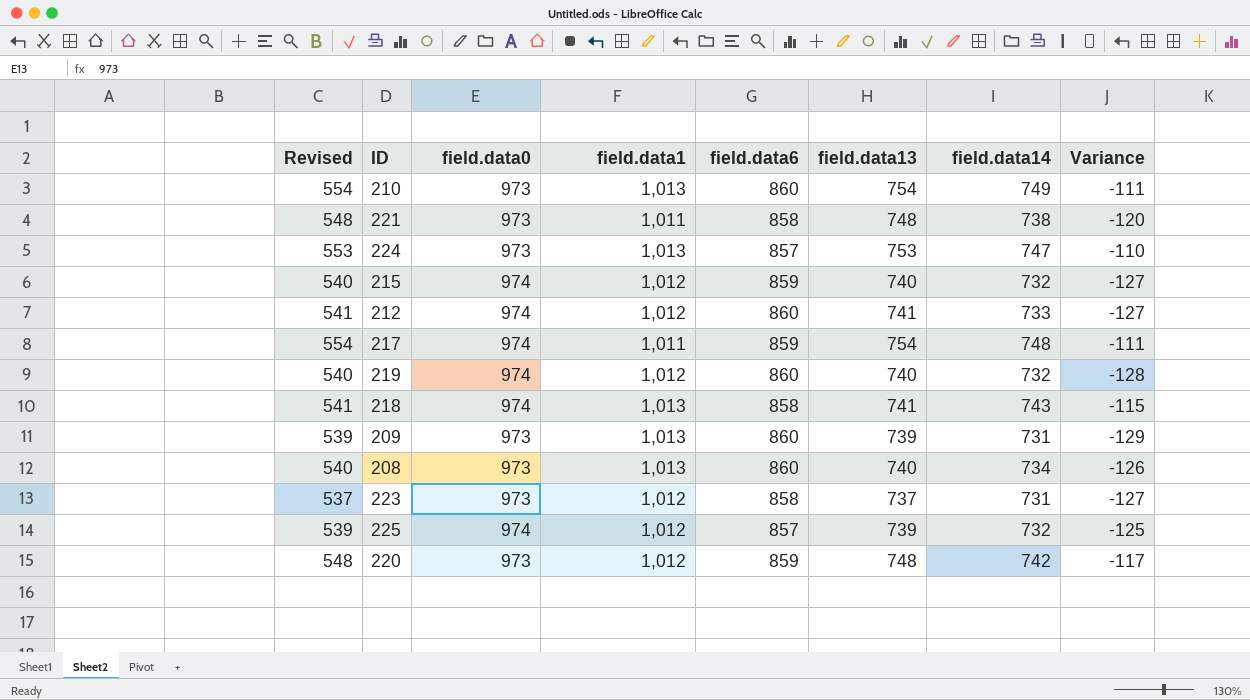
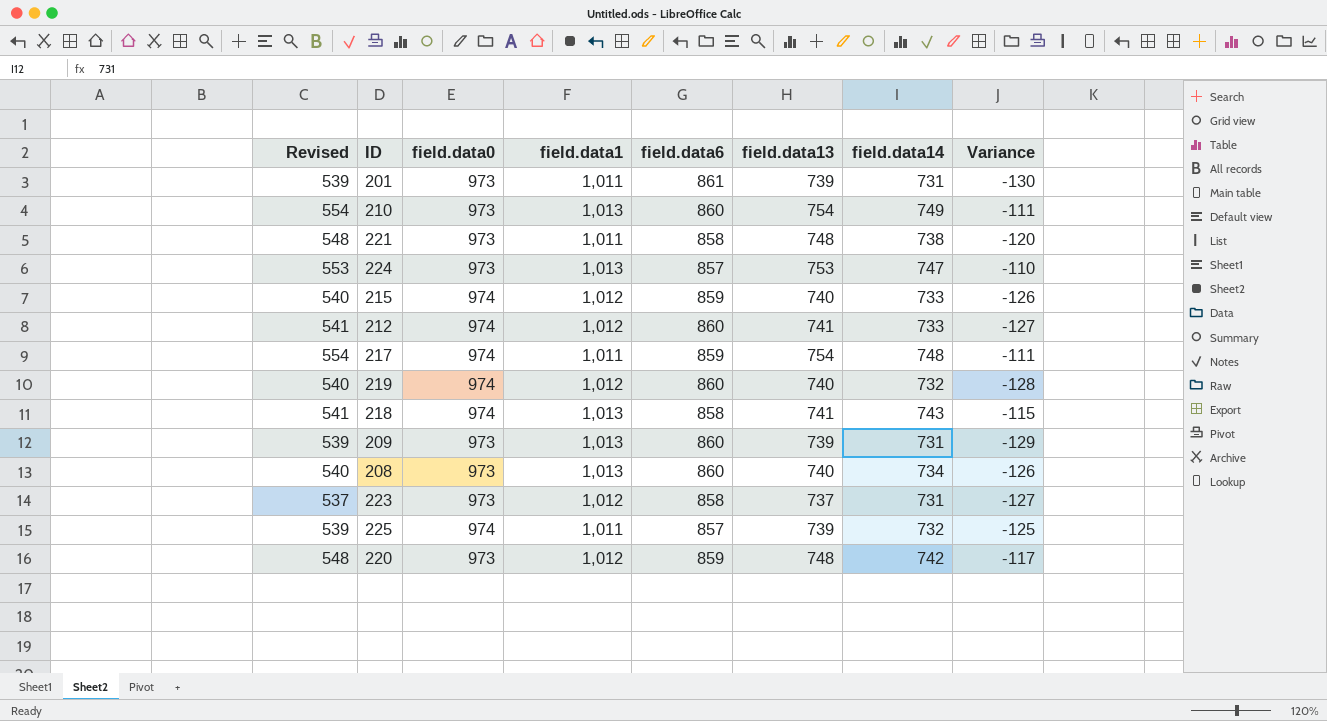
row 201: none -> 539 | 973 | 1,011 | 861 | 739 | 731 | -130
215 | field.data14: 732 -> 733
215 | Variance: -127 -> -126
225 | field.data1: 1,012 -> 1,011

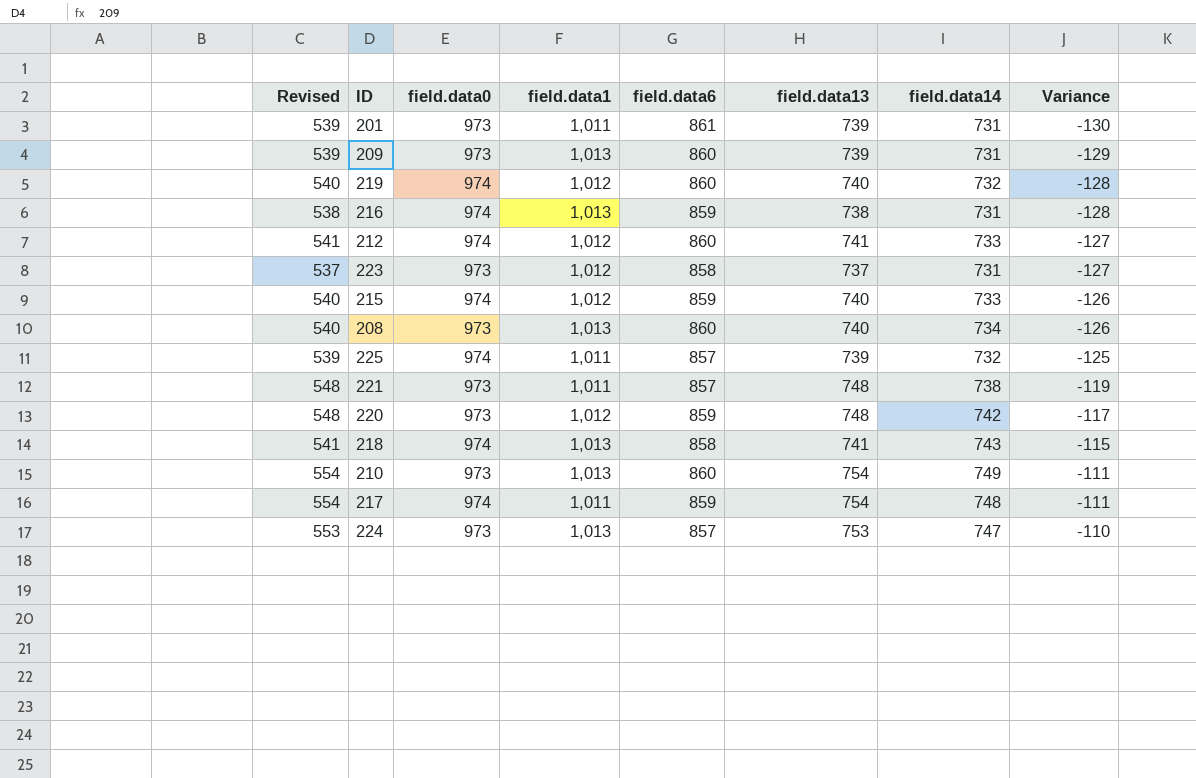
row order: none -> Variance ascending
row 216: none -> 538 | 974 | 1,013 | 859 | 738 | 731 | -128
221 | field.data6: 858 -> 857
221 | Variance: -120 -> -119

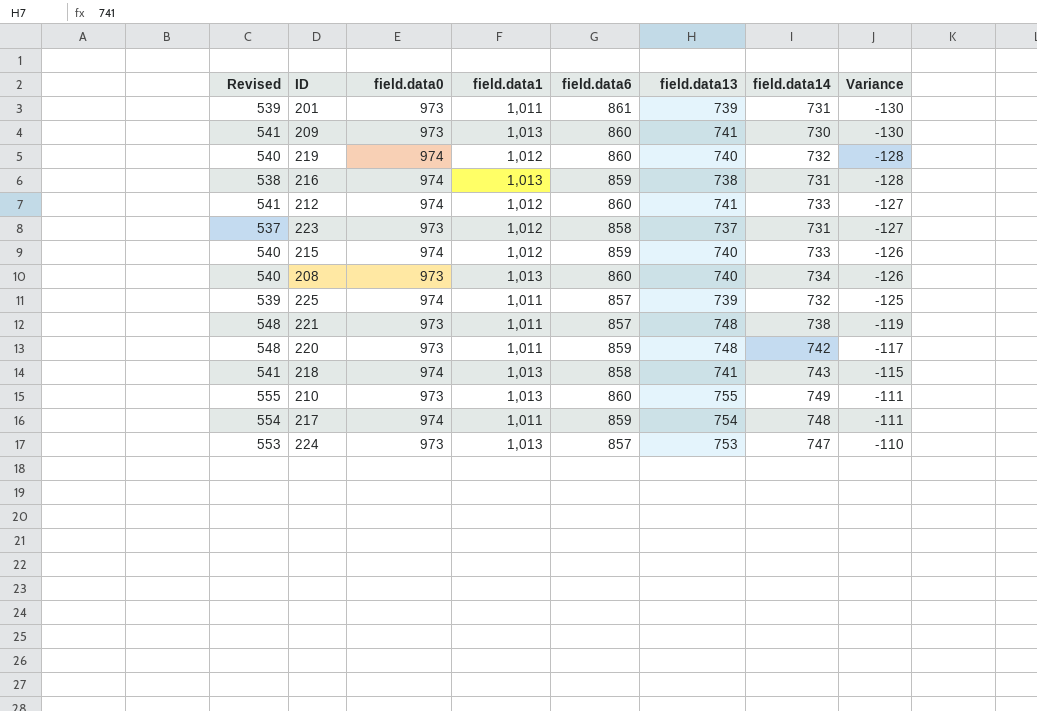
209 | Revised: 539 -> 541
209 | field.data13: 739 -> 741
209 | field.data14: 731 -> 730
209 | Variance: -129 -> -130
220 | field.data1: 1,012 -> 1,011
210 | Revised: 554 -> 555
210 | field.data13: 754 -> 755

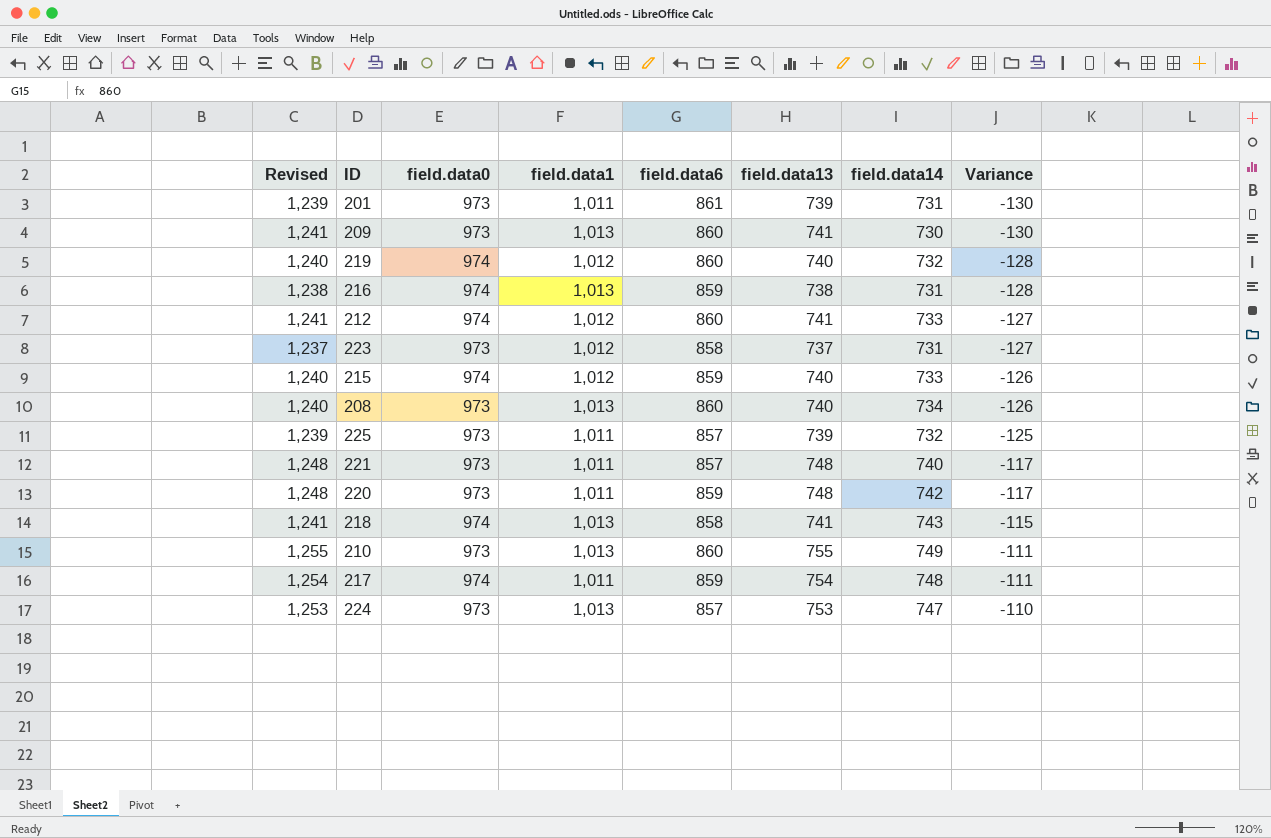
column Revised | formula: [field.data13] - 200 -> [field.data13] + 500
225 | field.data0: 974 -> 973
221 | field.data14: 738 -> 740
221 | Variance: -119 -> -117

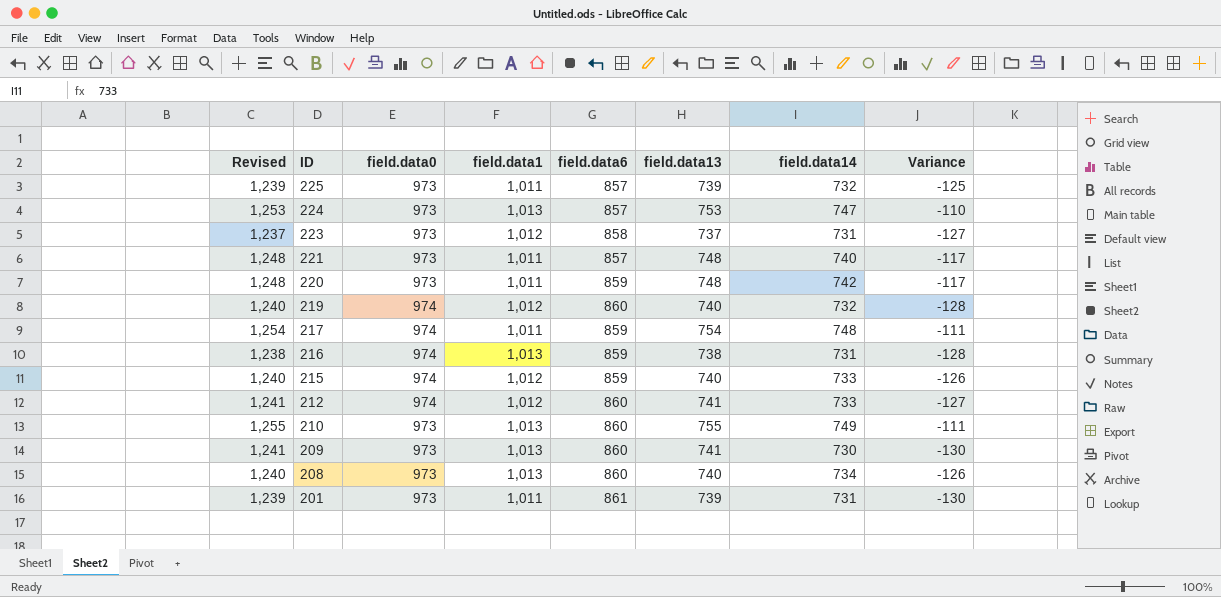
row order: Variance ascending -> ID descending
row 218: 1,241 | 974 | 1,013 | 858 | 741 | 743 | -115 -> none

